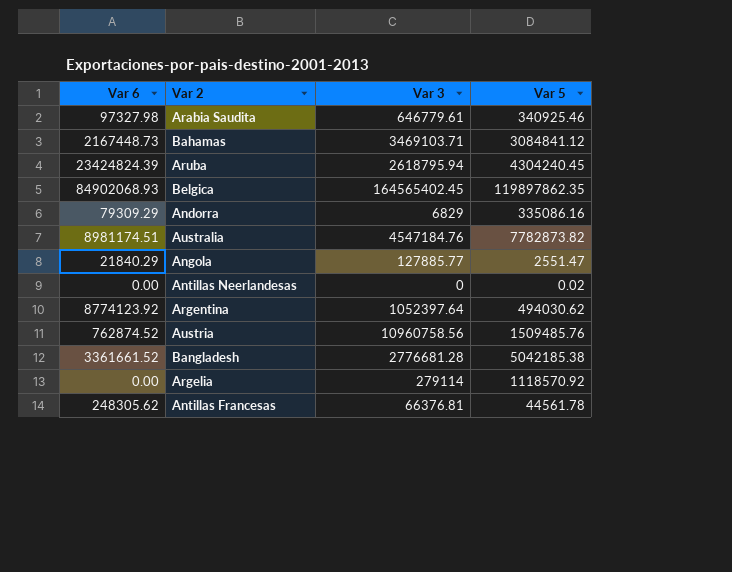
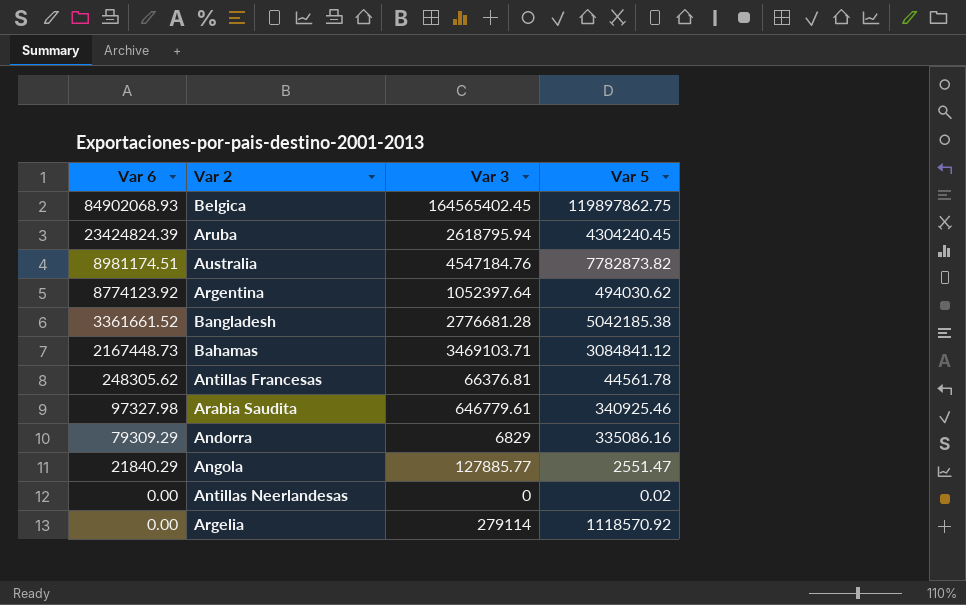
row order: none -> Var 6 descending
row Austria: 762874.52 | 10960758.56 | 1509485.76 -> none
Belgica | Var 5: 119897862.35 -> 119897862.75

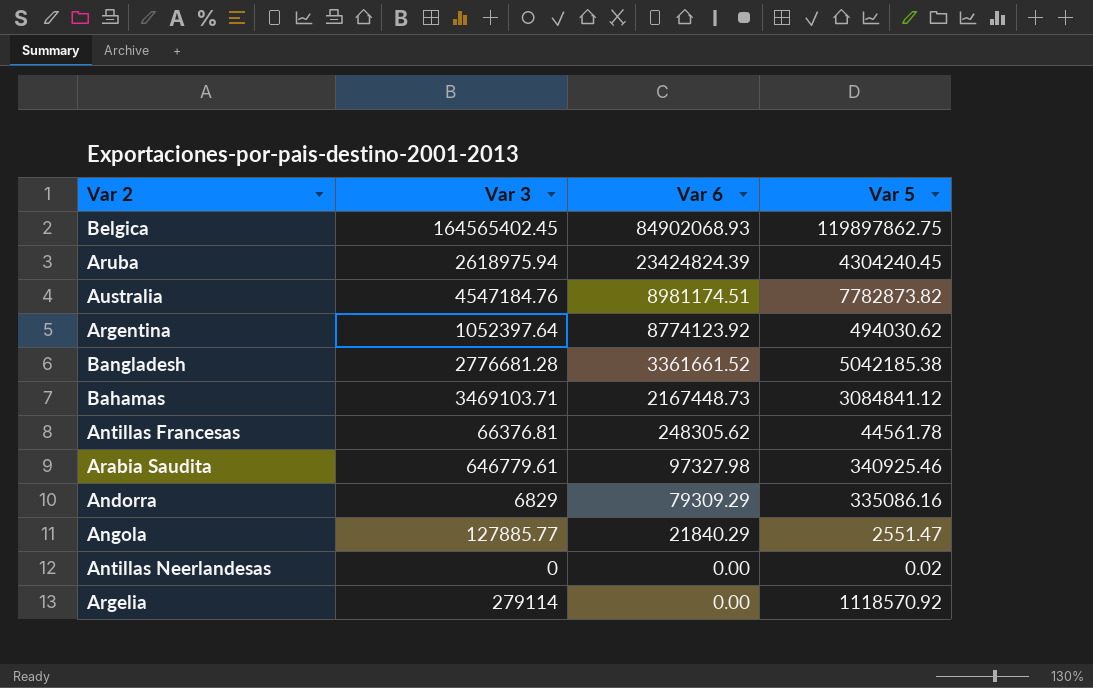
column Var 6 | position: 1 -> 3
Aruba | Var 3: 2618795.94 -> 2618975.94

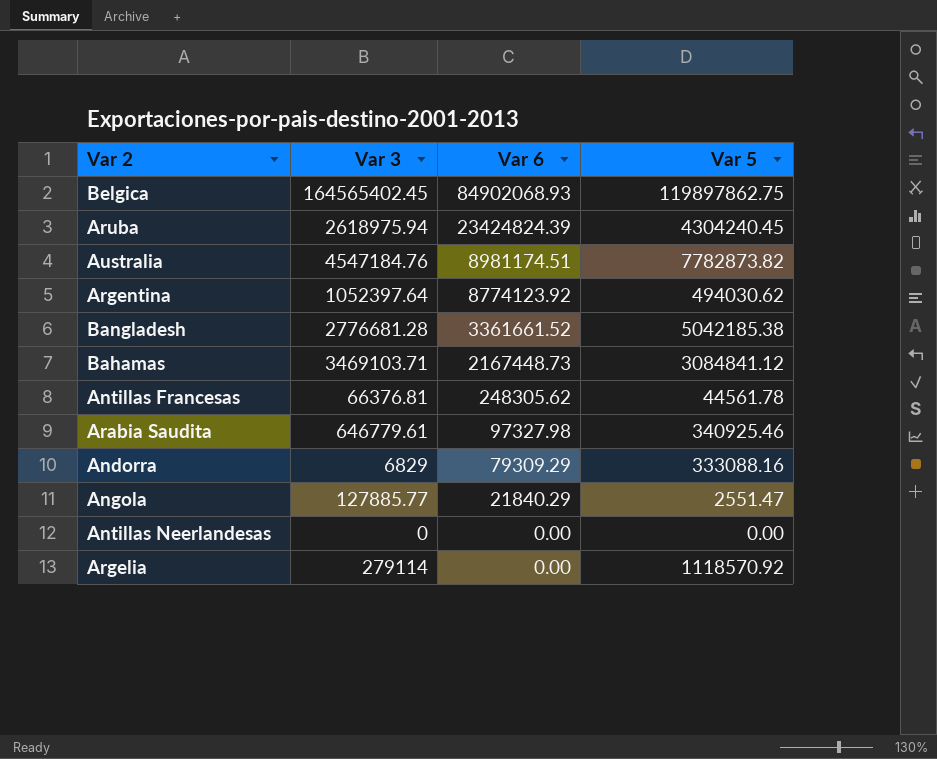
Andorra | Var 5: 335086.16 -> 333088.16
Antillas Neerlandesas | Var 5: 0.02 -> 0.00

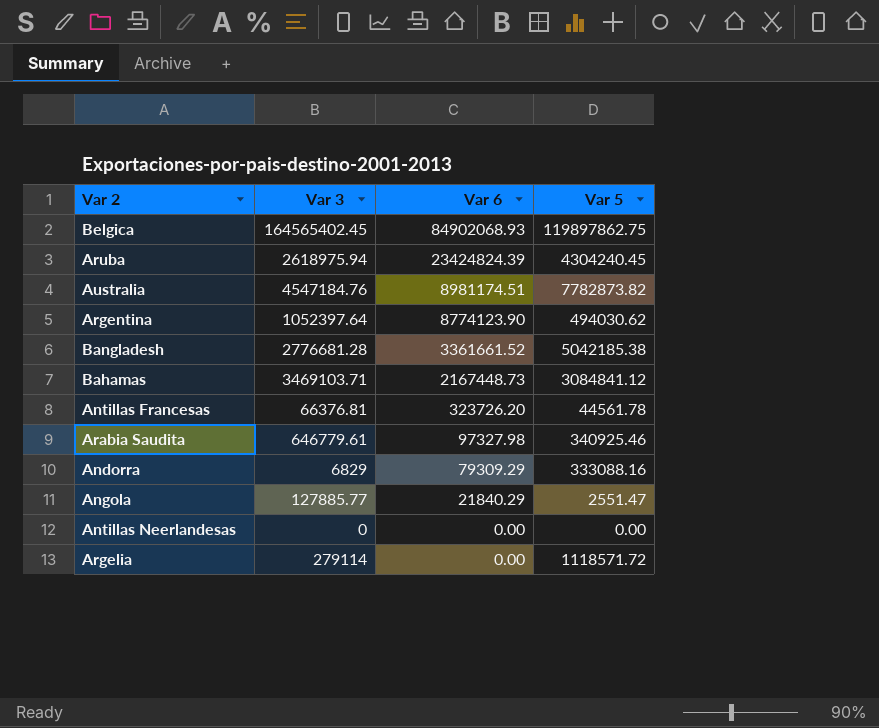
Argentina | Var 6: 8774123.92 -> 8774123.90
Antillas Francesas | Var 6: 248305.62 -> 323726.20
Argelia | Var 5: 1118570.92 -> 1118571.72

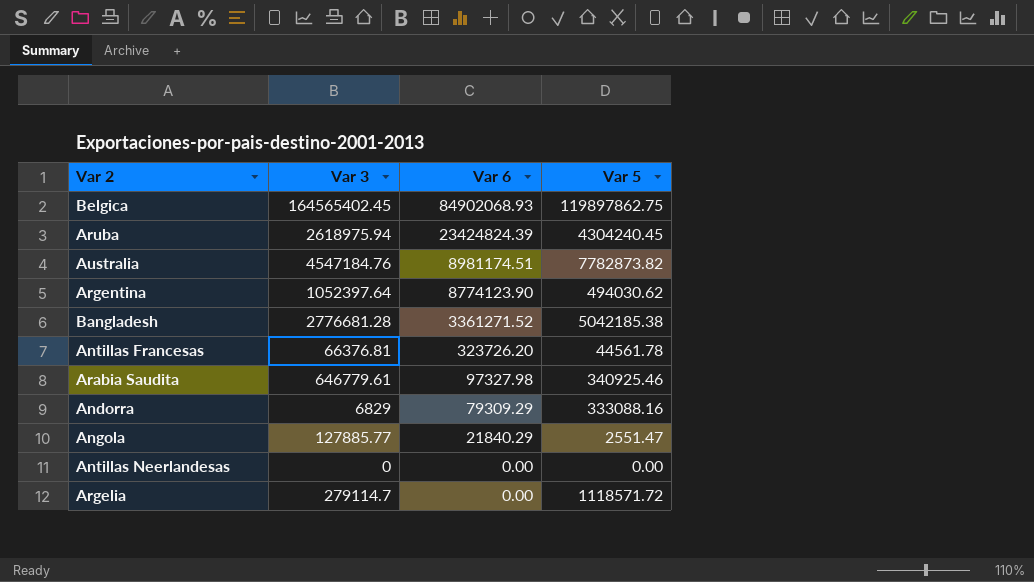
row Bahamas: 3469103.71 | 2167448.73 | 3084841.12 -> none
Bangladesh | Var 6: 3361661.52 -> 3361271.52
Argelia | Var 3: 279114 -> 279114.7

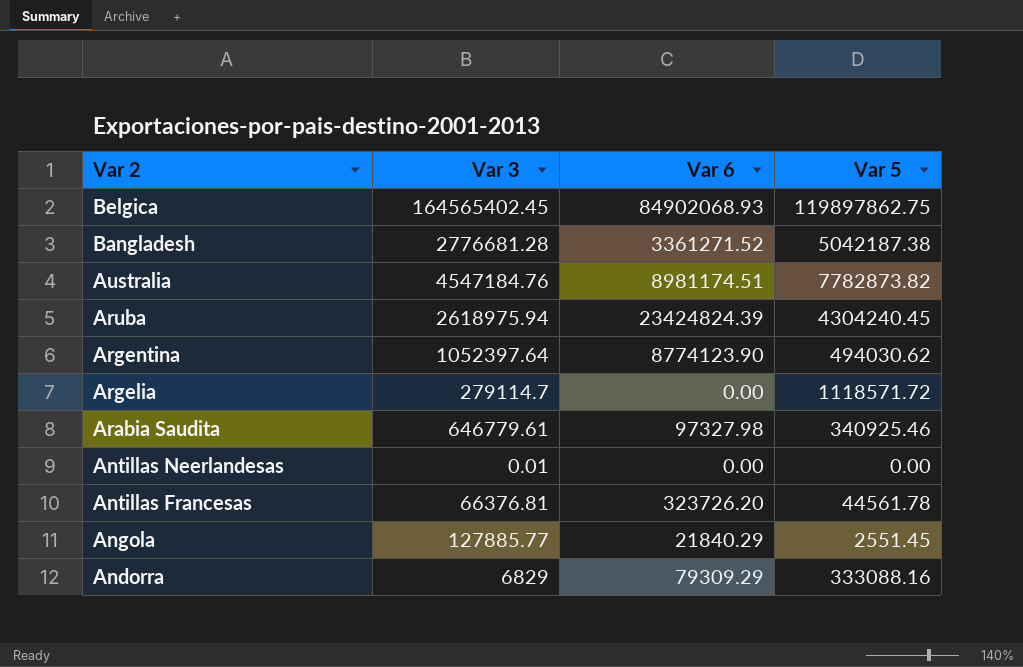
row order: Var 6 descending -> Var 2 descending
Bangladesh | Var 5: 5042185.38 -> 5042187.38
Antillas Neerlandesas | Var 3: 0 -> 0.01
Angola | Var 5: 2551.47 -> 2551.45

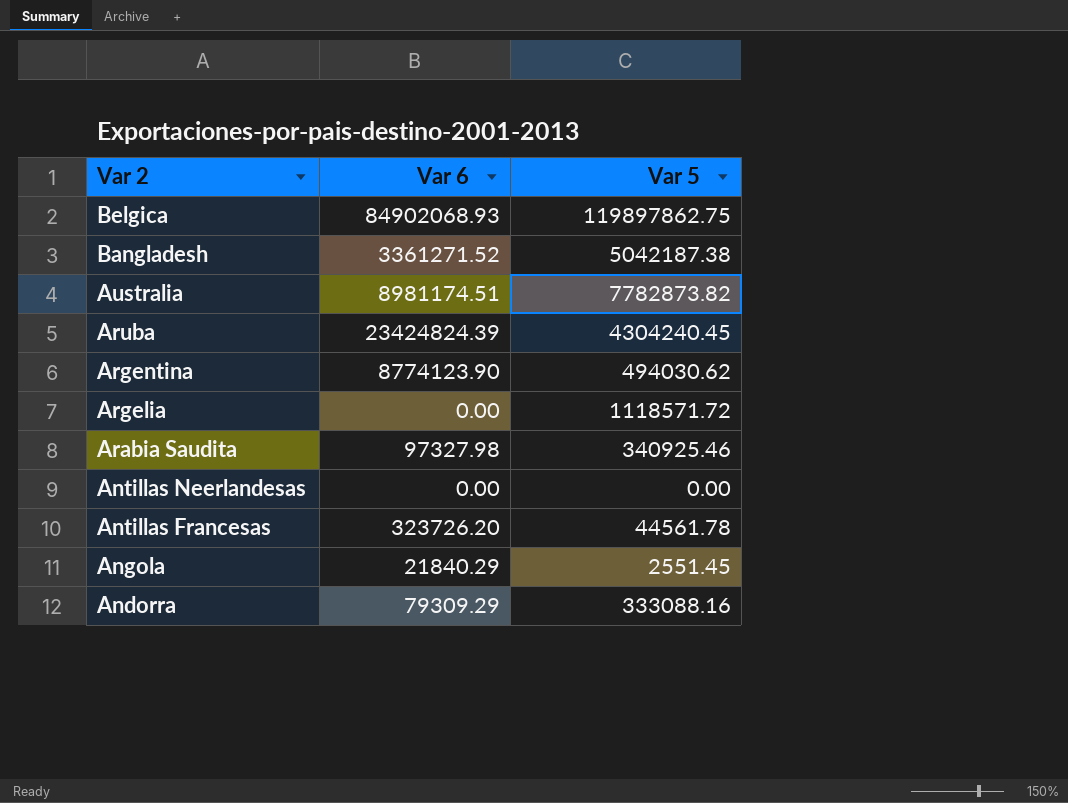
column Var 3 | position: 2 -> none

